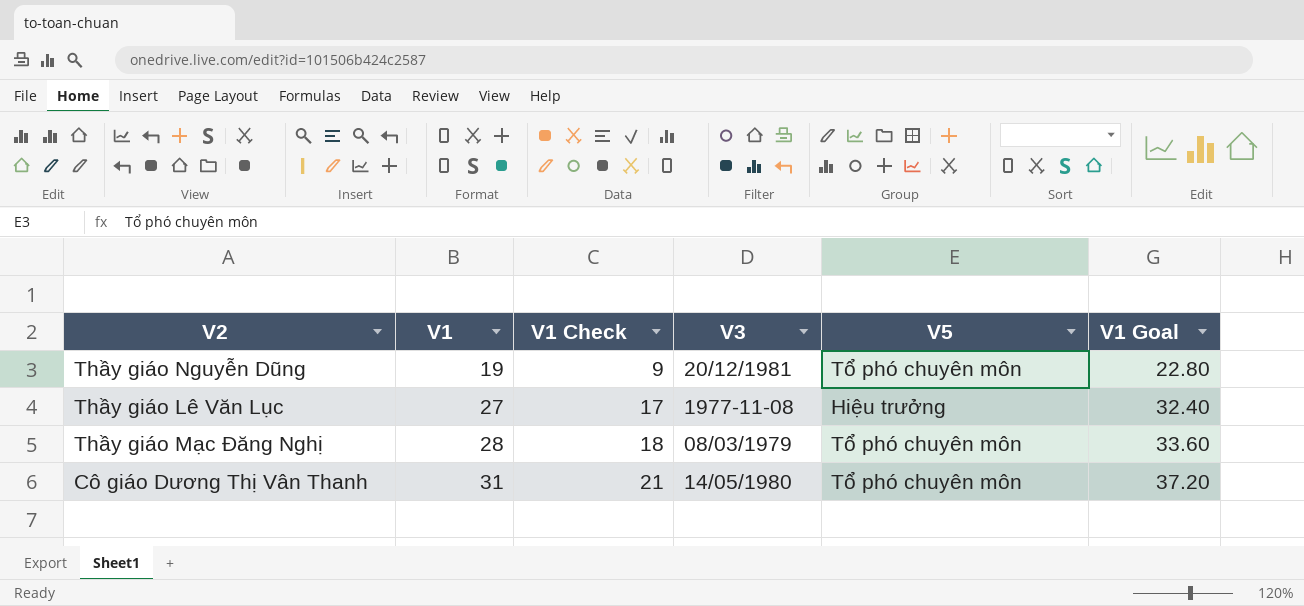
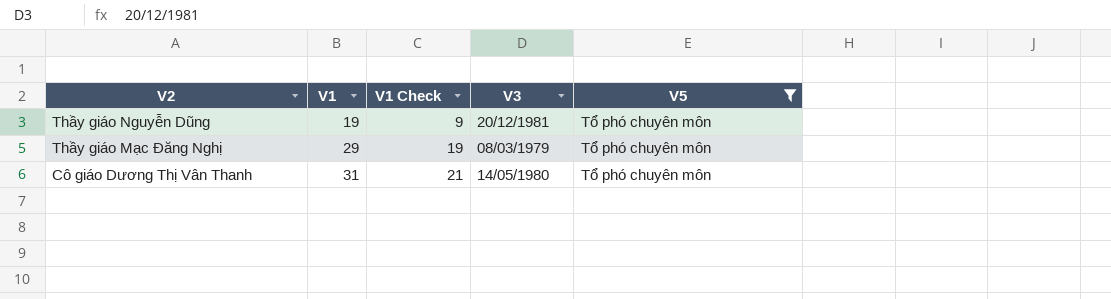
filter: none -> V5 = Tổ phó chuyên môn
column V1 Goal | formula: [V1] * 1.2 -> none
Thầy giáo Mạc Đăng Nghị | V1: 28 -> 29
Thầy giáo Mạc Đăng Nghị | V1 Check: 18 -> 19

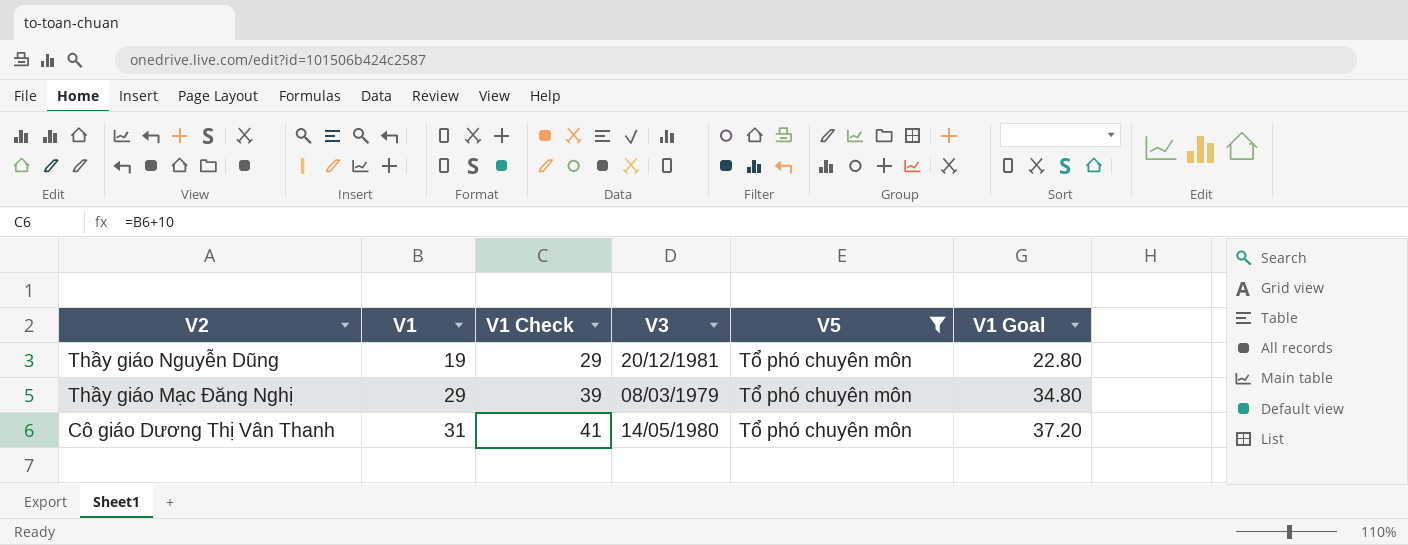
column V1 Check | formula: [V1] - 10 -> [V1] + 10
column V1 Goal | formula: none -> [V1] * 1.2

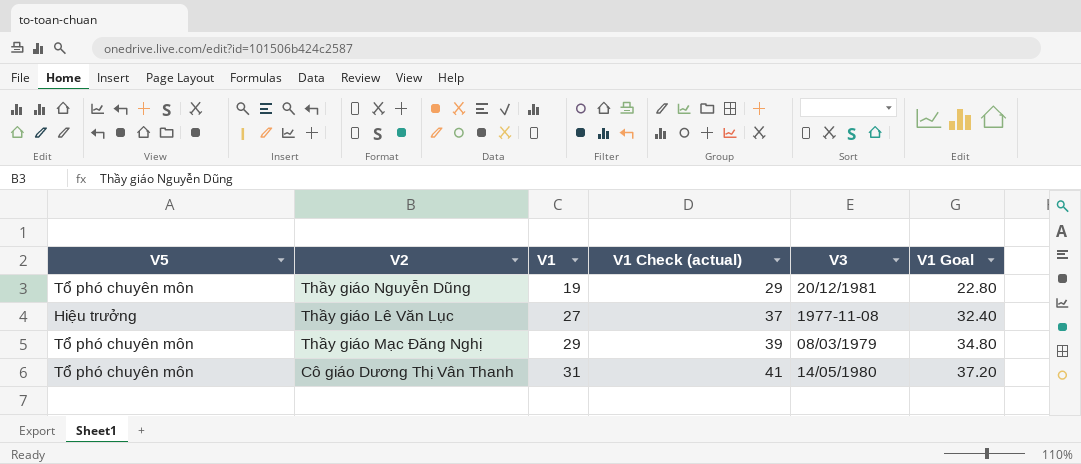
filter: V5 = Tổ phó chuyên môn -> none
column V5 | position: 5 -> 1
column name: V1 Check -> V1 Check (actual)

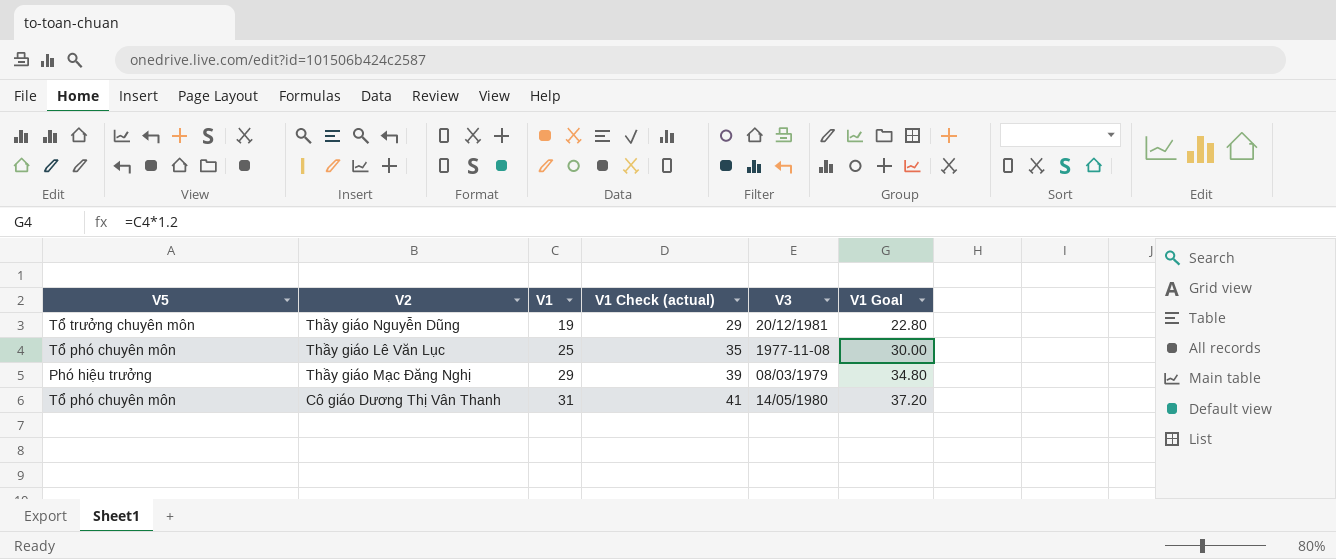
Thầy giáo Nguyễn Dũng | V5: Tổ phó chuyên môn -> Tổ trưởng chuyên môn
Thầy giáo Lê Văn Lục | V5: Hiệu trưởng -> Tổ phó chuyên môn
Thầy giáo Lê Văn Lục | V1: 27 -> 25
Thầy giáo Lê Văn Lục | V1 Check (actual): 37 -> 35
Thầy giáo Lê Văn Lục | V1 Goal: 32.40 -> 30.00
Thầy giáo Mạc Đăng Nghị | V5: Tổ phó chuyên môn -> Phó hiệu trưởng

